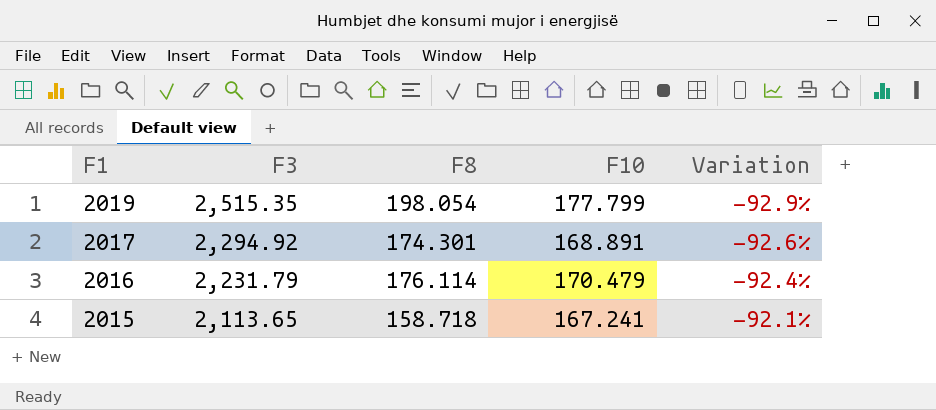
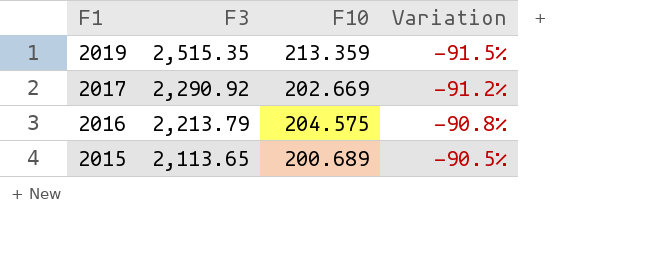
column F8 | position: 3 -> none
2019 | F10: 177.799 -> 213.359
2019 | Variation: -92.9% -> -91.5%
2017 | F3: 2,294.92 -> 2,290.92
2017 | F10: 168.891 -> 202.669
2017 | Variation: -92.6% -> -91.2%
2016 | F3: 2,231.79 -> 2,213.79
2016 | F10: 170.479 -> 204.575
2016 | Variation: -92.4% -> -90.8%
2015 | F10: 167.241 -> 200.689
2015 | Variation: -92.1% -> -90.5%

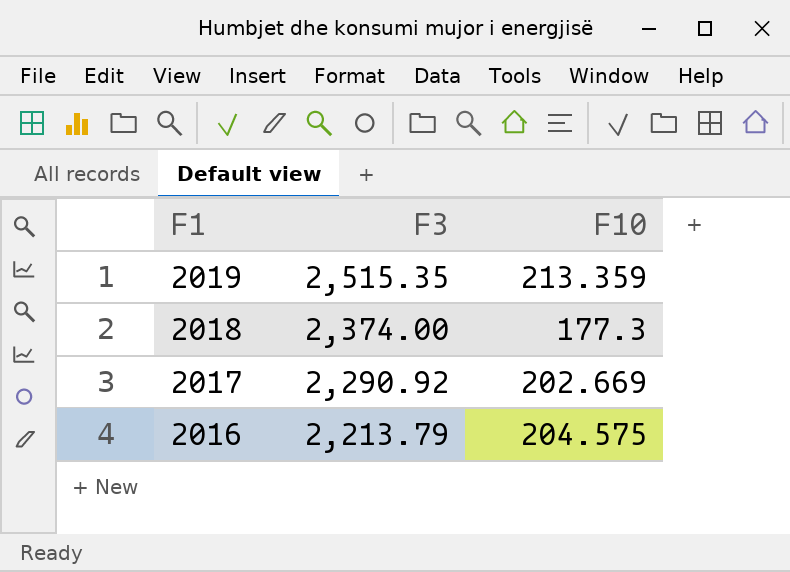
column Variation | formula: ([F10] - [F3]) / [F3] -> none
row 2015: 2,113.65 | 200.689 | -90.5% -> none
row 2018: none -> 2,374.00 | 177.3

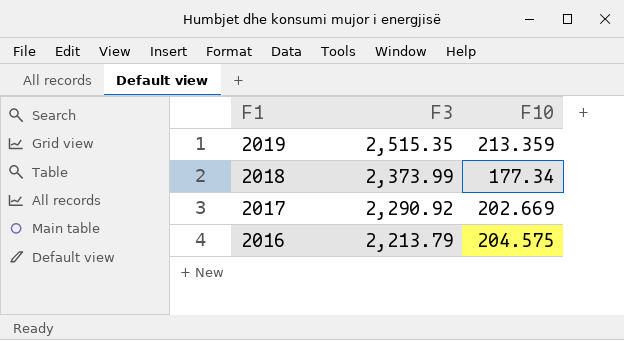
2018 | F3: 2,374.00 -> 2,373.99
2018 | F10: 177.3 -> 177.34

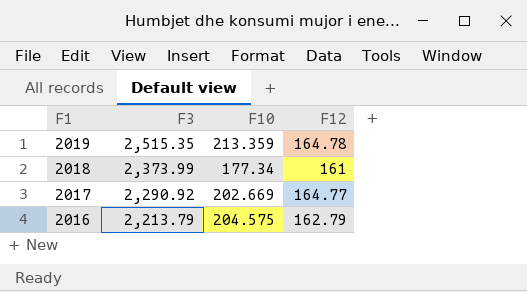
column F12 | position: none -> 4

